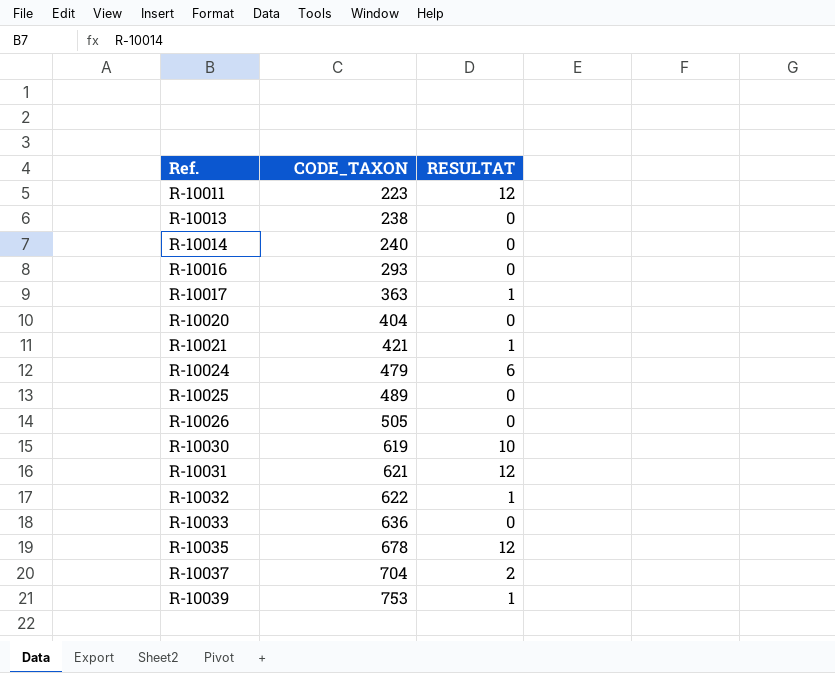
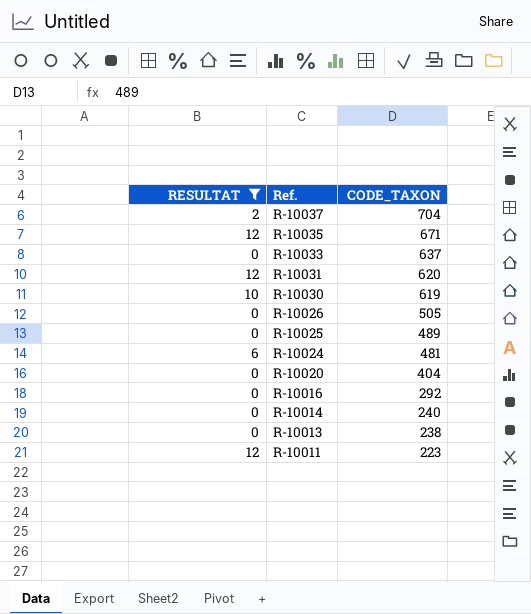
filter: none -> RESULTAT != 1
row order: Ref. ascending -> Ref. descending
column RESULTAT | position: 3 -> 1
R-10035 | CODE_TAXON: 678 -> 671
R-10033 | CODE_TAXON: 636 -> 637
R-10031 | CODE_TAXON: 621 -> 620
R-10024 | CODE_TAXON: 479 -> 481
R-10016 | CODE_TAXON: 293 -> 292

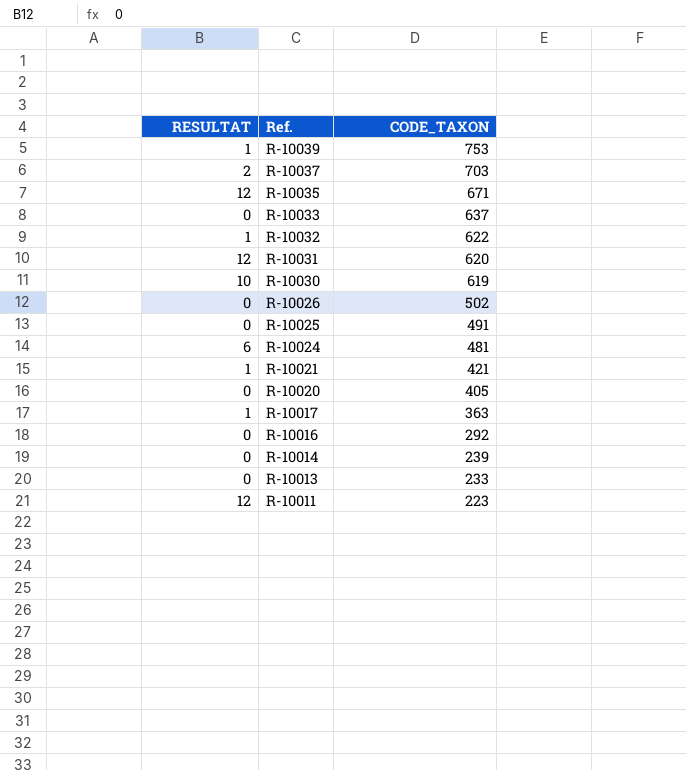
filter: RESULTAT != 1 -> none
R-10037 | CODE_TAXON: 704 -> 703
R-10026 | CODE_TAXON: 505 -> 502
R-10025 | CODE_TAXON: 489 -> 491
R-10020 | CODE_TAXON: 404 -> 405
R-10014 | CODE_TAXON: 240 -> 239
R-10013 | CODE_TAXON: 238 -> 233

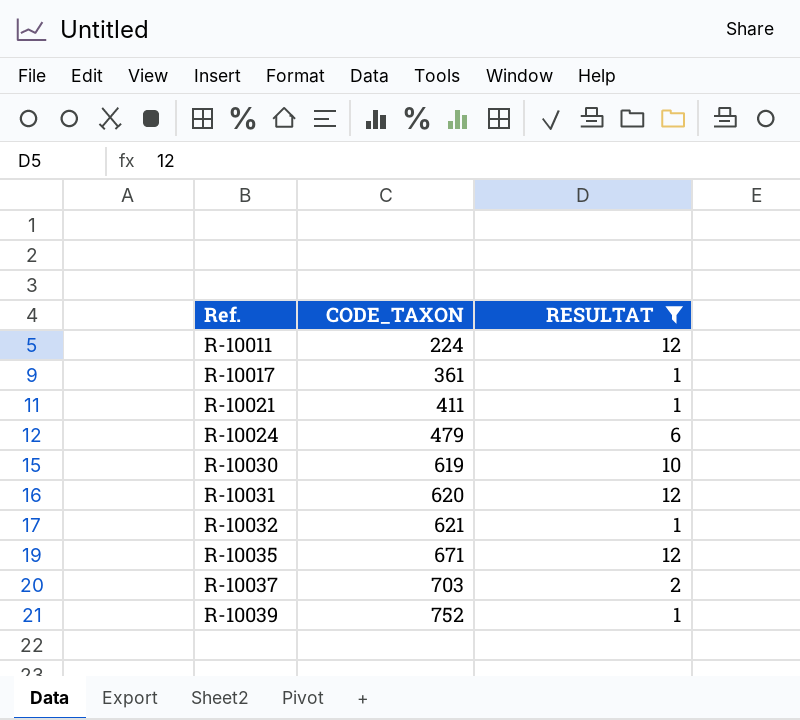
filter: none -> RESULTAT != 0
row order: Ref. descending -> Ref. ascending
column RESULTAT | position: 1 -> 3
R-10011 | CODE_TAXON: 223 -> 224
R-10017 | CODE_TAXON: 363 -> 361
R-10021 | CODE_TAXON: 421 -> 411
R-10024 | CODE_TAXON: 481 -> 479
R-10032 | CODE_TAXON: 622 -> 621
R-10039 | CODE_TAXON: 753 -> 752

